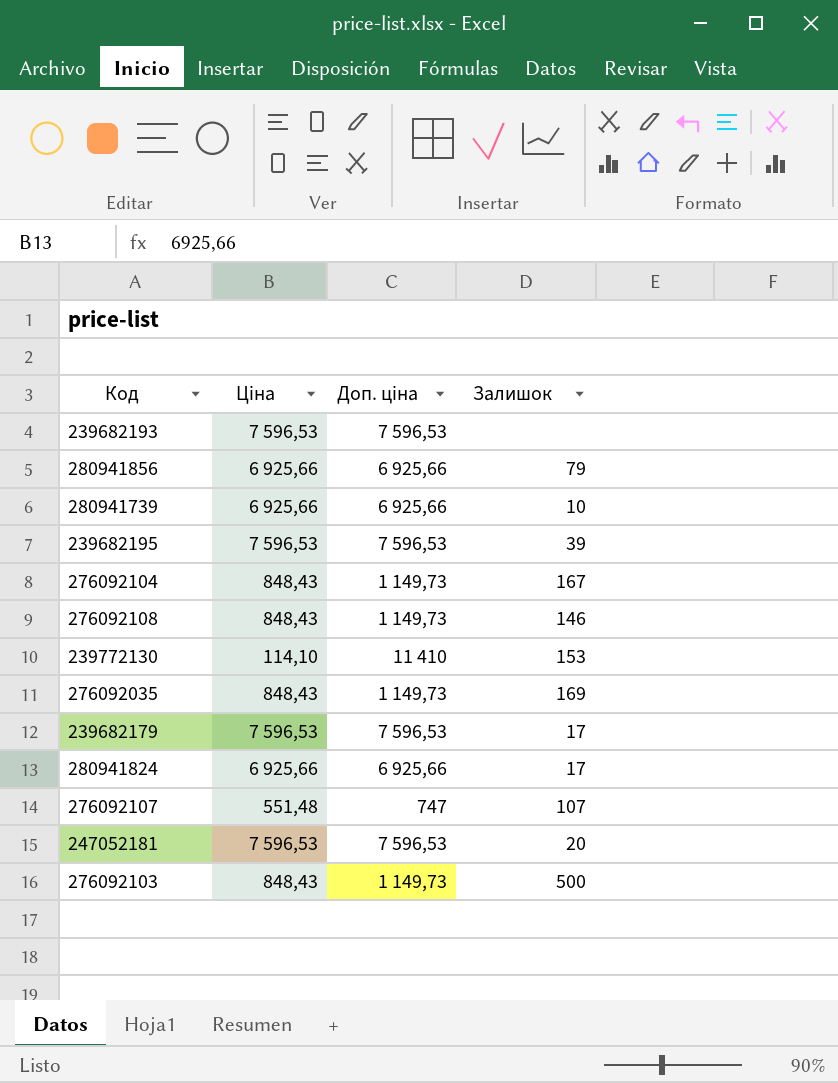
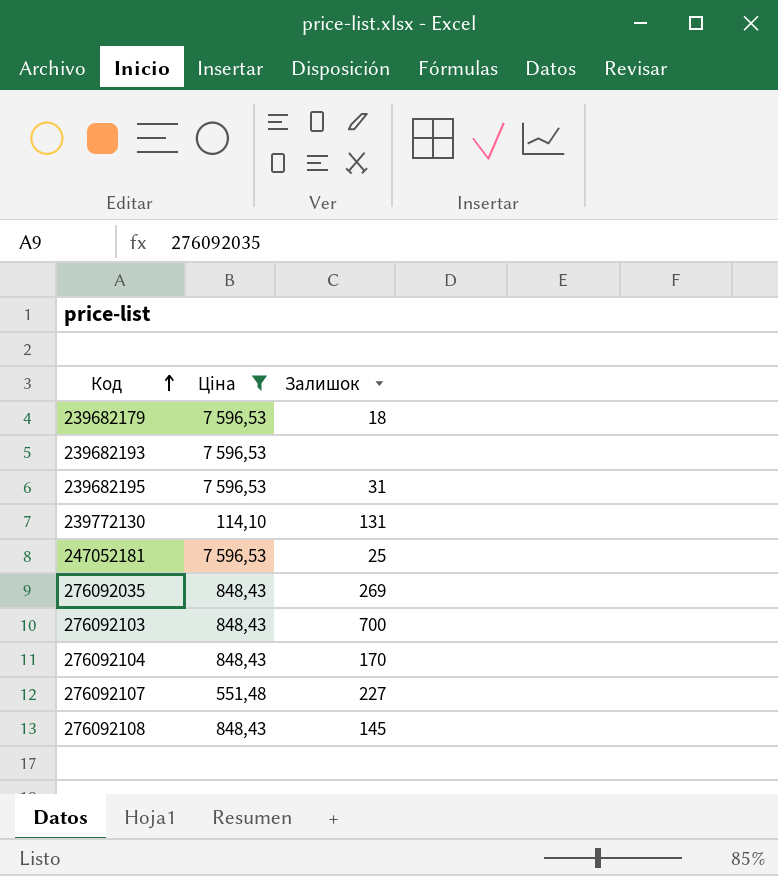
filter: none -> Ціна != 6 925,66
row order: none -> Код ascending
column Доп. ціна | position: 3 -> none
239682179 | Залишок: 17 -> 18
239682195 | Залишок: 39 -> 31
239772130 | Залишок: 153 -> 131
247052181 | Залишок: 20 -> 25
276092035 | Залишок: 169 -> 269
276092103 | Залишок: 500 -> 700
276092104 | Залишок: 167 -> 170
276092107 | Залишок: 107 -> 227
276092108 | Залишок: 146 -> 145

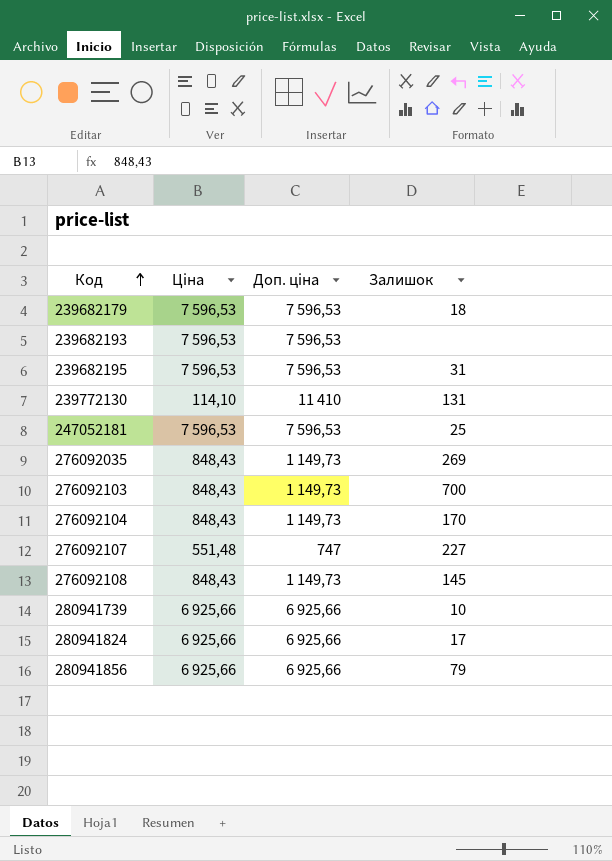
filter: Ціна != 6 925,66 -> none
column Доп. ціна | position: none -> 3

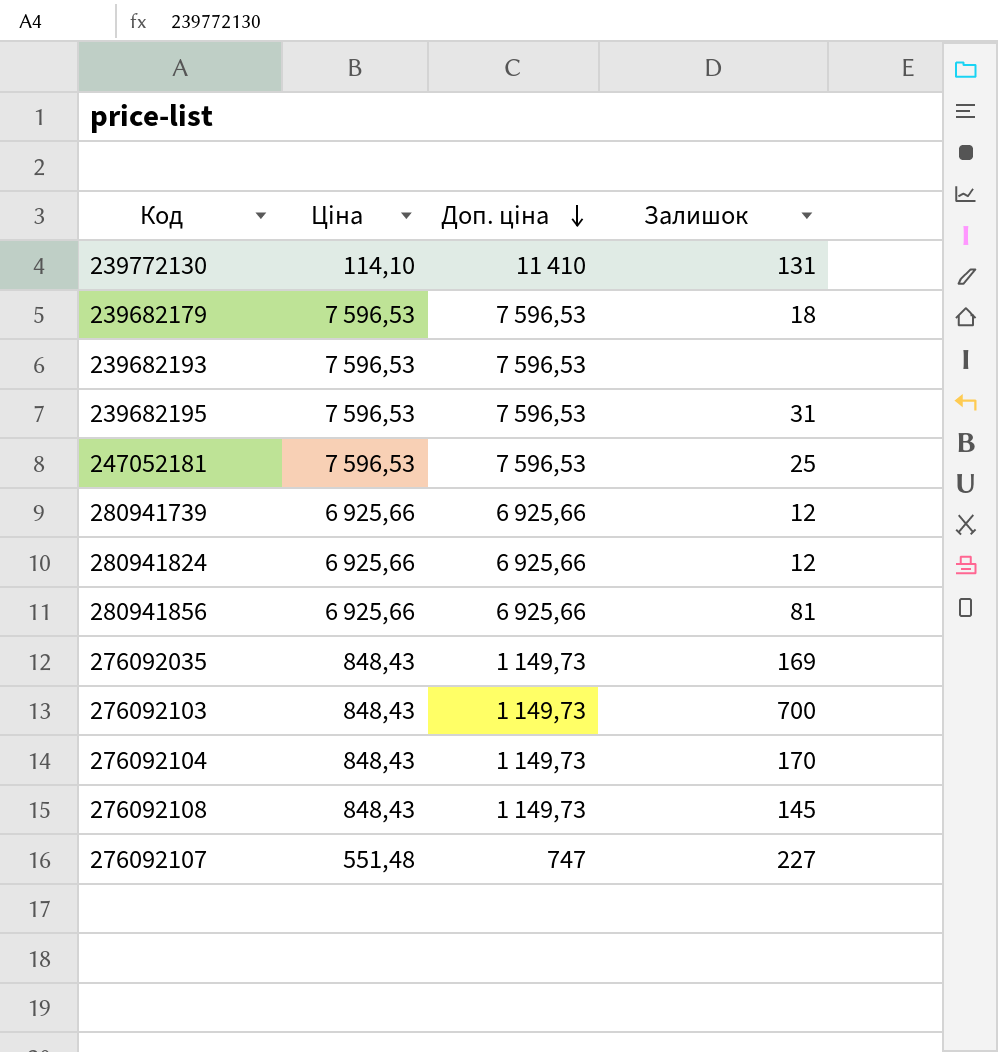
row order: Код ascending -> Доп. ціна descending
280941739 | Залишок: 10 -> 12
280941824 | Залишок: 17 -> 12
280941856 | Залишок: 79 -> 81
276092035 | Залишок: 269 -> 169

